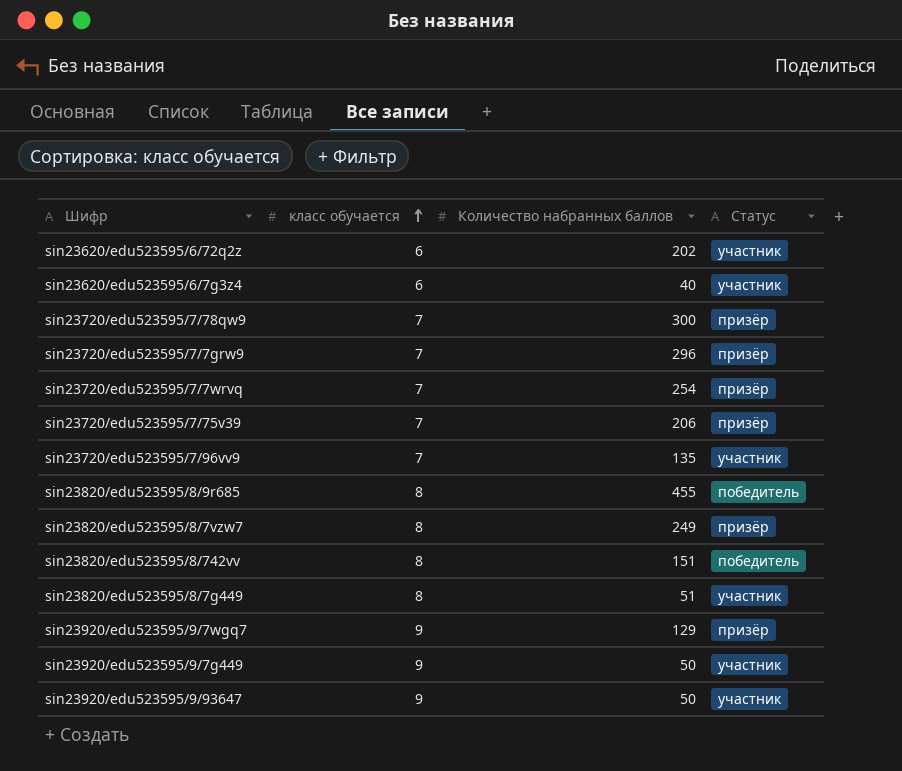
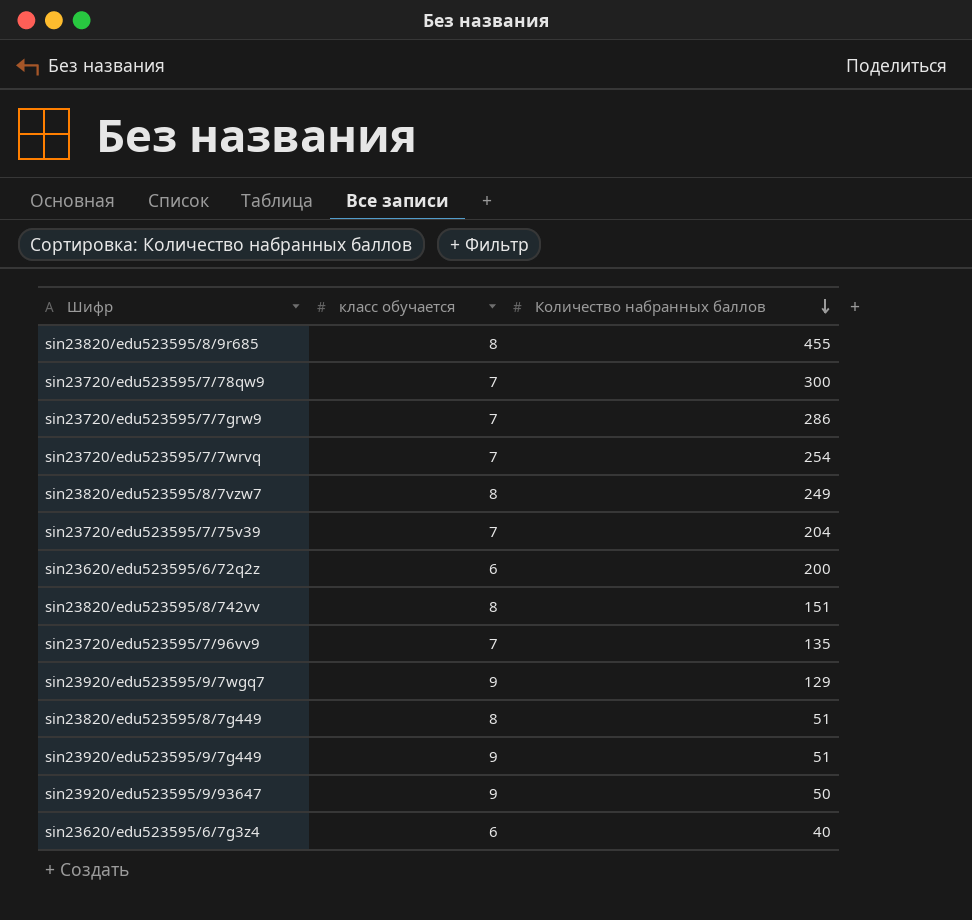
row order: класс обучается ascending -> Количество набранных баллов descending
column Статус | position: 4 -> none
sin23720/edu523595/7/7grw9 | Количество набранных баллов: 296 -> 286
sin23720/edu523595/7/75v39 | Количество набранных баллов: 206 -> 204
sin23620/edu523595/6/72q2z | Количество набранных баллов: 202 -> 200
sin23920/edu523595/9/7g449 | Количество набранных баллов: 50 -> 51

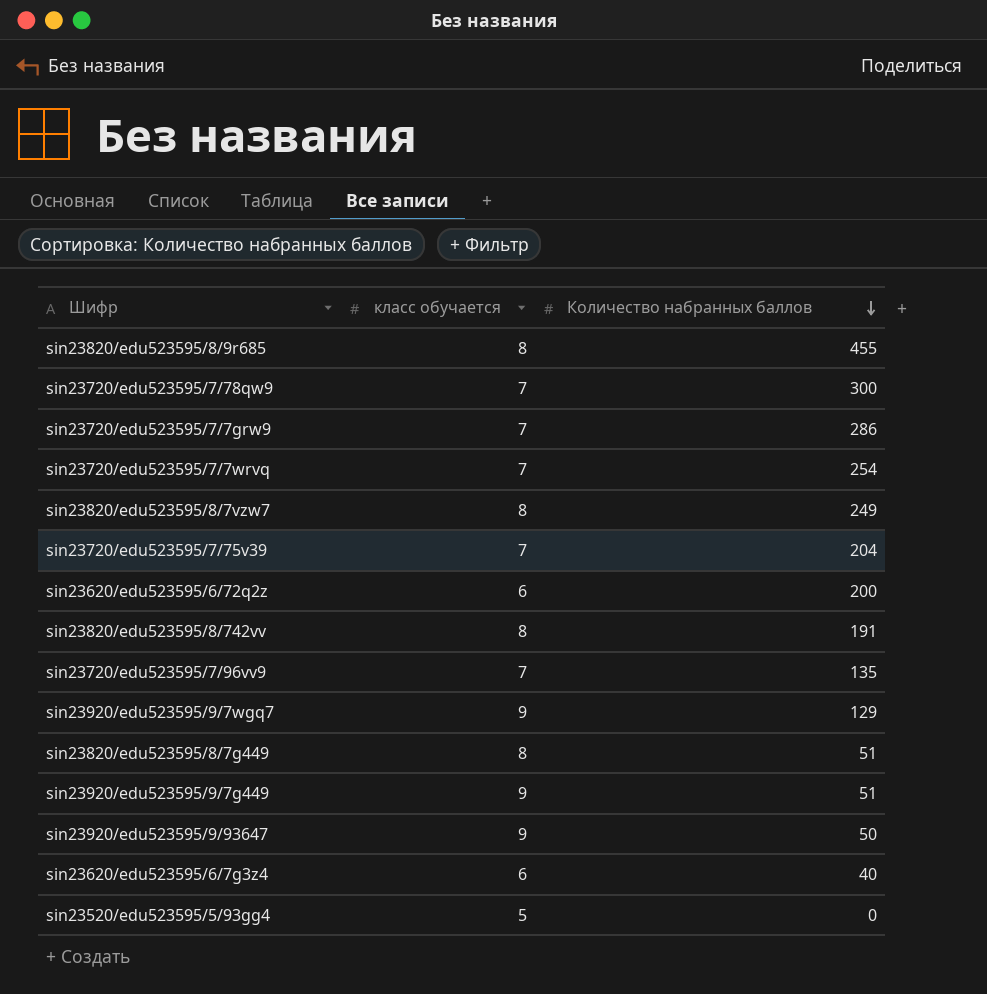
sin23820/edu523595/8/742vv | Количество набранных баллов: 151 -> 191
row sin23520/edu523595/5/93gg4: none -> 5 | 0

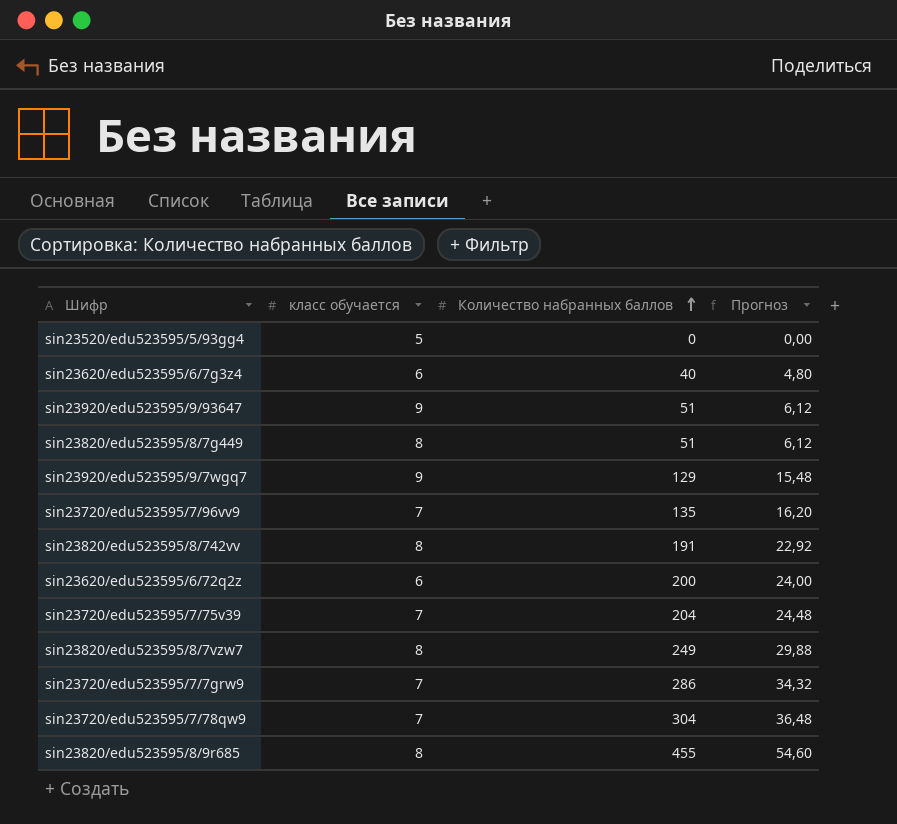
row order: Количество набранных баллов descending -> Количество набранных баллов ascending
column Прогноз | formula: none -> [Количество набранных баллов] * 0,12
row sin23720/edu523595/7/7wrvq: 7 | 254 -> none
row sin23920/edu523595/9/7g449: 9 | 51 -> none
sin23920/edu523595/9/93647 | Количество набранных баллов: 50 -> 51
sin23720/edu523595/7/78qw9 | Количество набранных баллов: 300 -> 304

